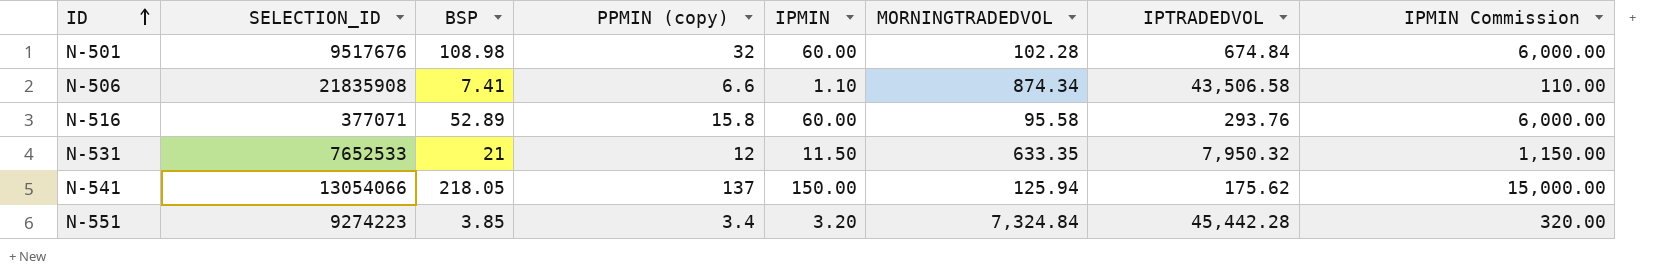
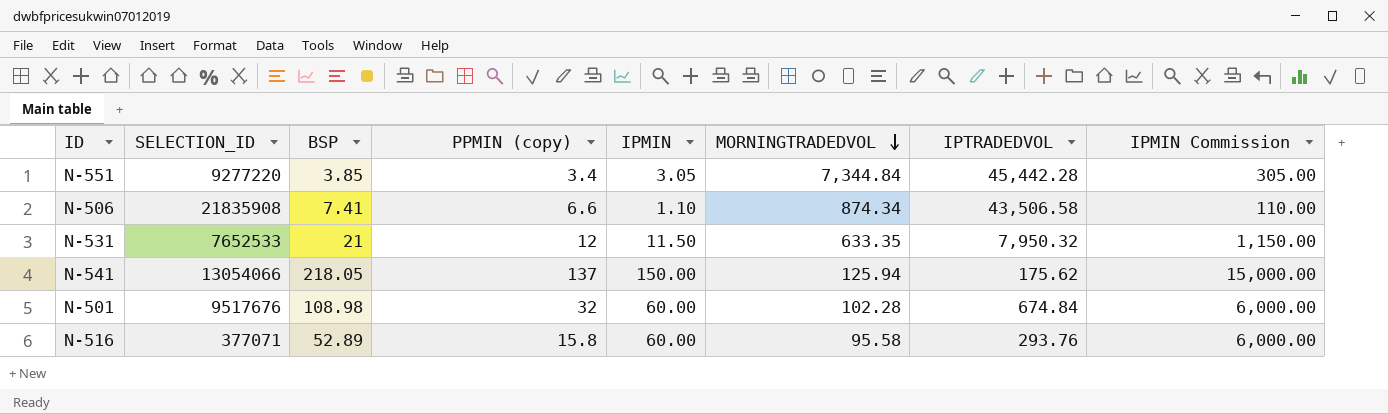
row order: ID ascending -> MORNINGTRADEDVOL descending
N-551 | SELECTION_ID: 9274223 -> 9277220
N-551 | IPMIN: 3.20 -> 3.05
N-551 | MORNINGTRADEDVOL: 7,324.84 -> 7,344.84
N-551 | IPMIN Commission: 320.00 -> 305.00

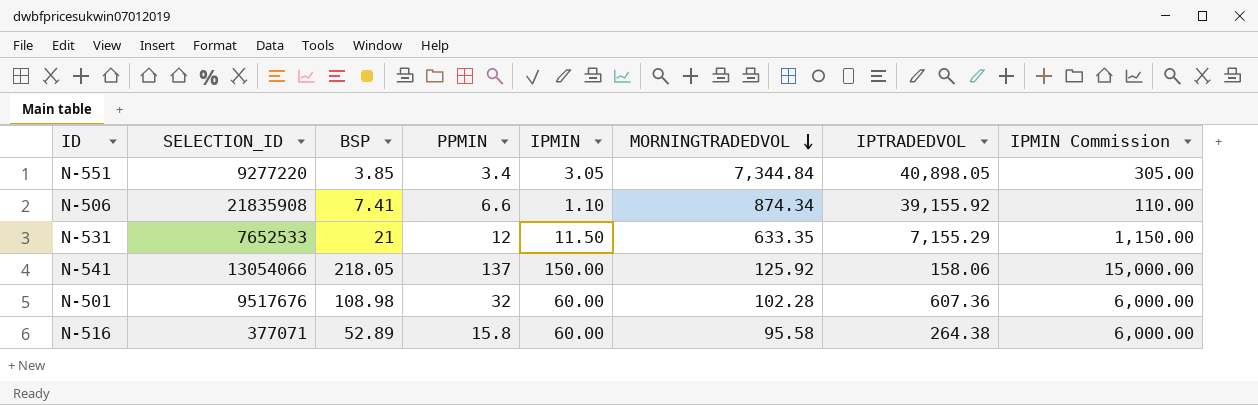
column name: PPMIN (copy) -> PPMIN
N-551 | IPTRADEDVOL: 45,442.28 -> 40,898.05
N-506 | IPTRADEDVOL: 43,506.58 -> 39,155.92
N-531 | IPTRADEDVOL: 7,950.32 -> 7,155.29
N-541 | MORNINGTRADEDVOL: 125.94 -> 125.92
N-541 | IPTRADEDVOL: 175.62 -> 158.06
N-501 | IPTRADEDVOL: 674.84 -> 607.36
N-516 | IPTRADEDVOL: 293.76 -> 264.38

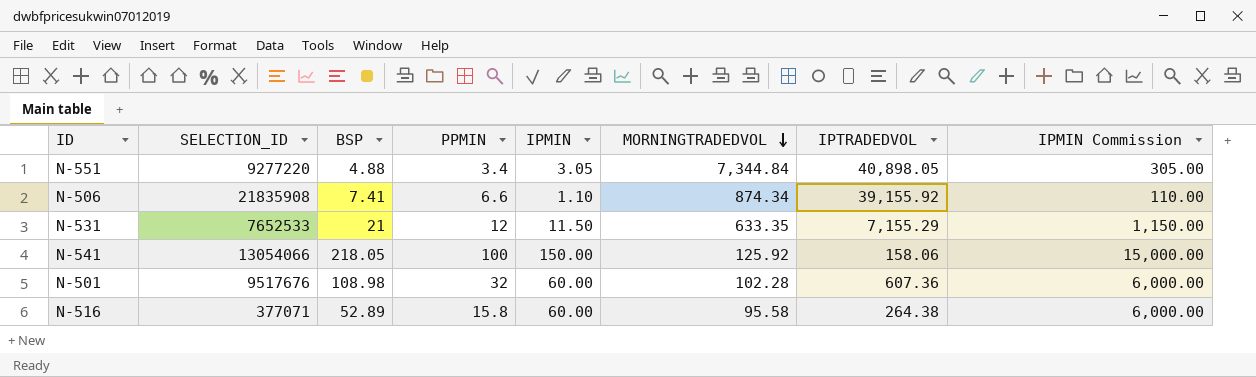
N-551 | BSP: 3.85 -> 4.88
N-541 | PPMIN: 137 -> 100

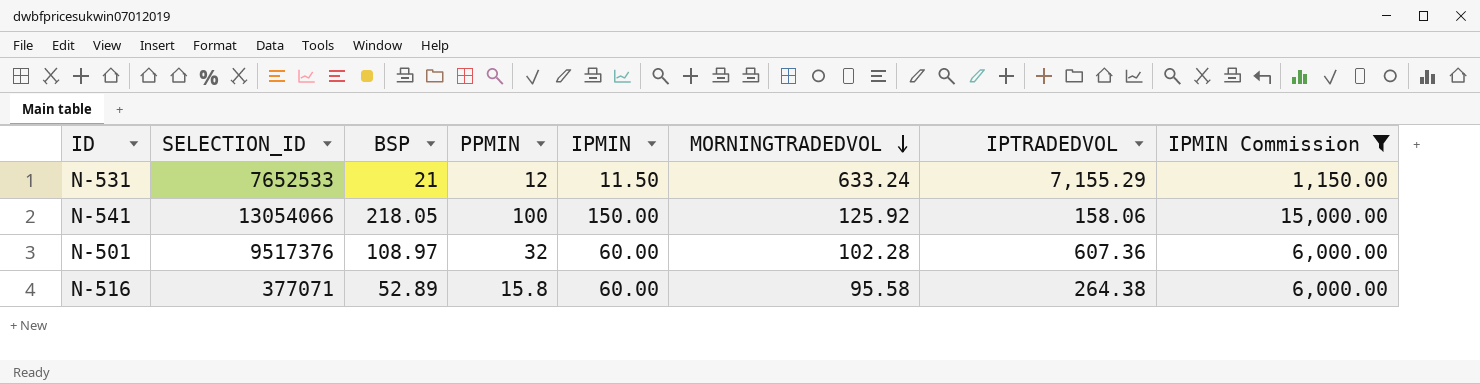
filter: none -> IPMIN Commission >= 1,150.00
N-531 | MORNINGTRADEDVOL: 633.35 -> 633.24
N-501 | SELECTION_ID: 9517676 -> 9517376
N-501 | BSP: 108.98 -> 108.97

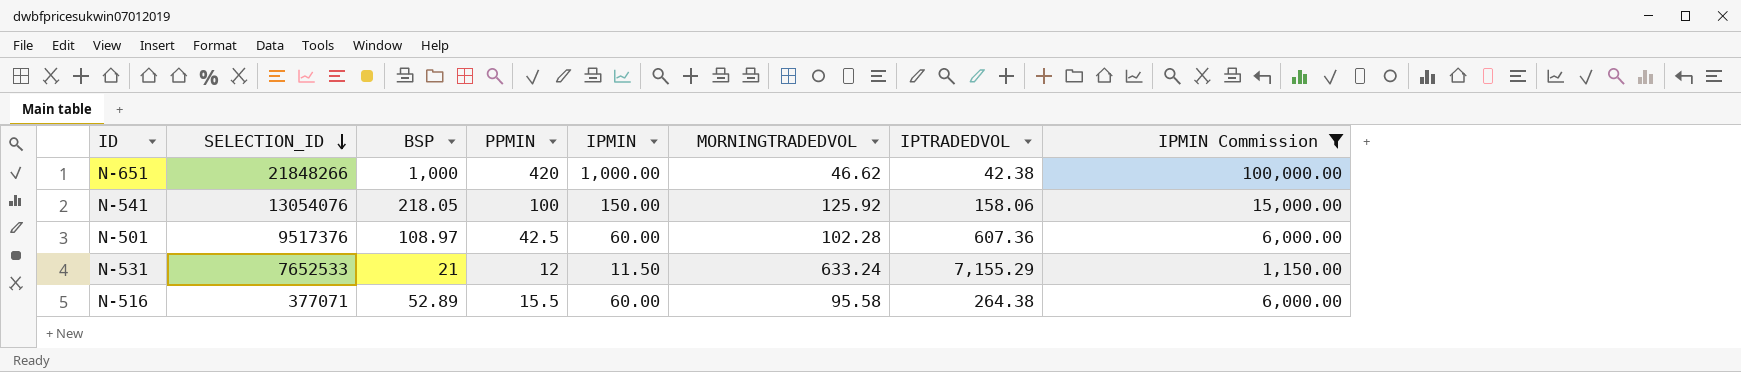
row order: MORNINGTRADEDVOL descending -> SELECTION_ID descending
row N-651: none -> 21848266 | 1,000 | 420 | 1,000.00 | 46.62 | 42.38 | 100,000.00
N-541 | SELECTION_ID: 13054066 -> 13054076
N-501 | PPMIN: 32 -> 42.5
N-516 | PPMIN: 15.8 -> 15.5

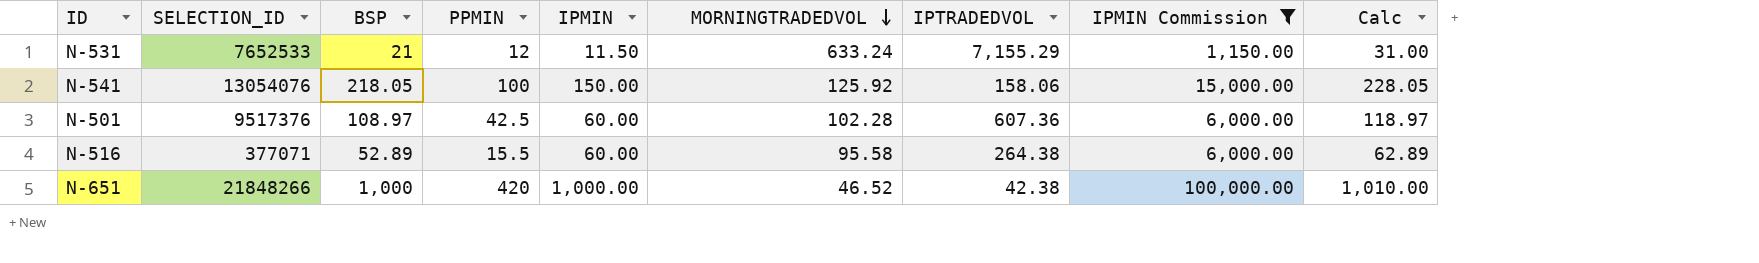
row order: SELECTION_ID descending -> MORNINGTRADEDVOL descending
column Calc | formula: none -> [BSP] + 10
N-651 | MORNINGTRADEDVOL: 46.62 -> 46.52

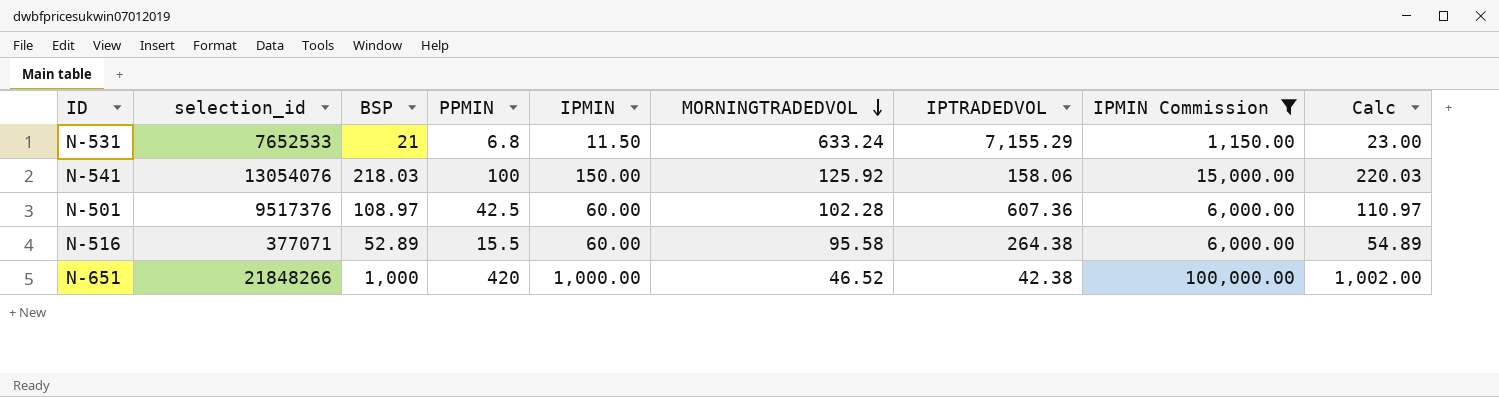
column name: SELECTION_ID -> selection_id
column Calc | formula: [BSP] + 10 -> [BSP] + 2
N-531 | PPMIN: 12 -> 6.8
N-541 | BSP: 218.05 -> 218.03

